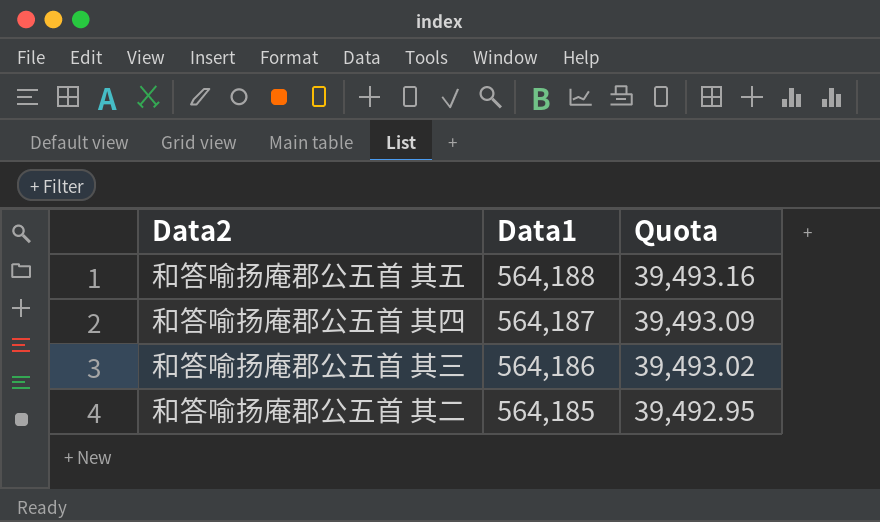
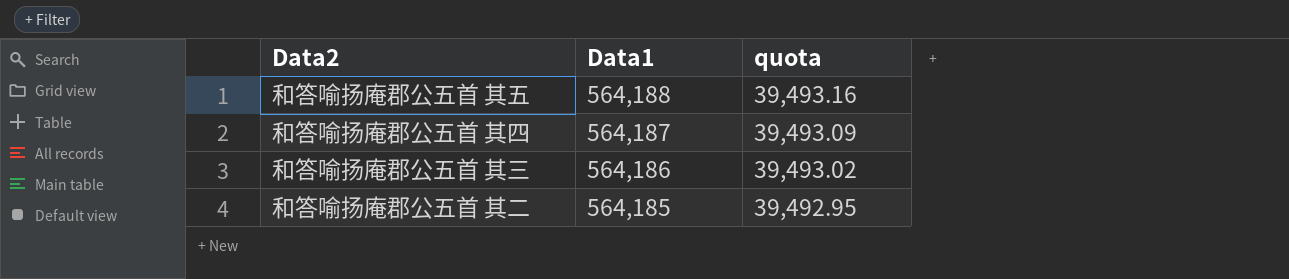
column name: Quota -> quota

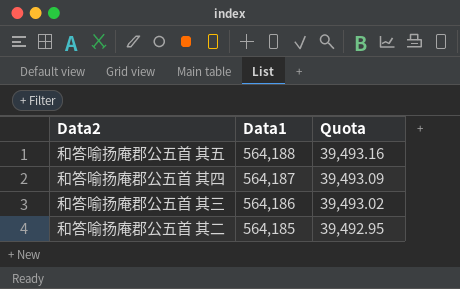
column name: quota -> Quota

